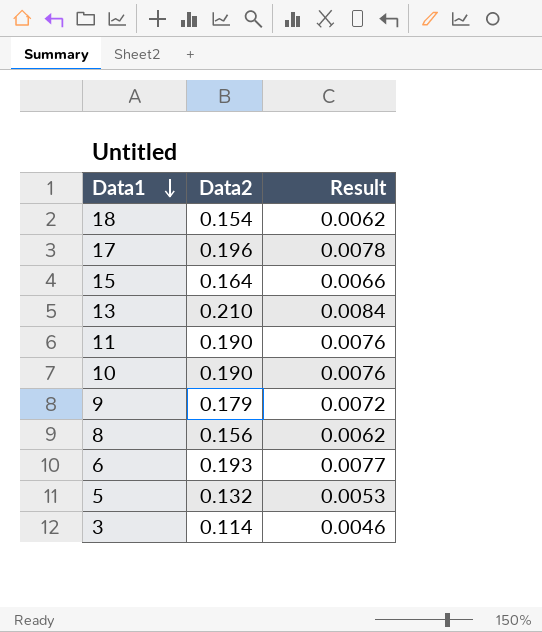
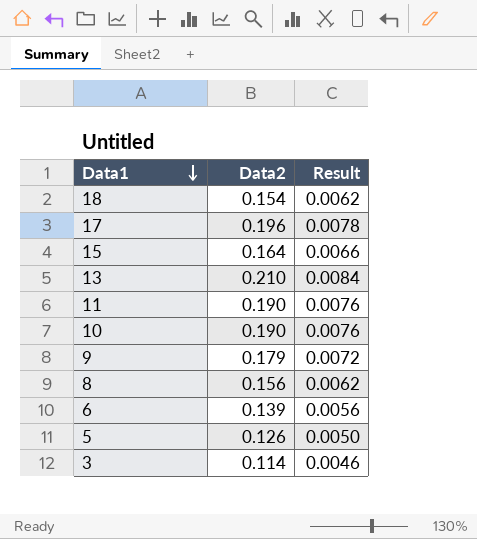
6 | Data2: 0.193 -> 0.139
6 | Result: 0.0077 -> 0.0056
5 | Data2: 0.132 -> 0.126
5 | Result: 0.0053 -> 0.0050

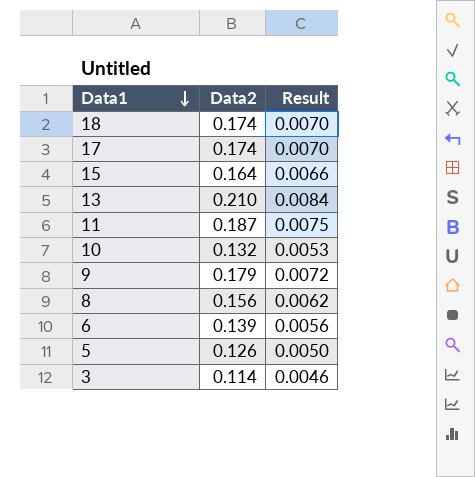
18 | Data2: 0.154 -> 0.174
18 | Result: 0.0062 -> 0.0070
17 | Data2: 0.196 -> 0.174
17 | Result: 0.0078 -> 0.0070
11 | Data2: 0.190 -> 0.187
11 | Result: 0.0076 -> 0.0075
10 | Data2: 0.190 -> 0.132
10 | Result: 0.0076 -> 0.0053

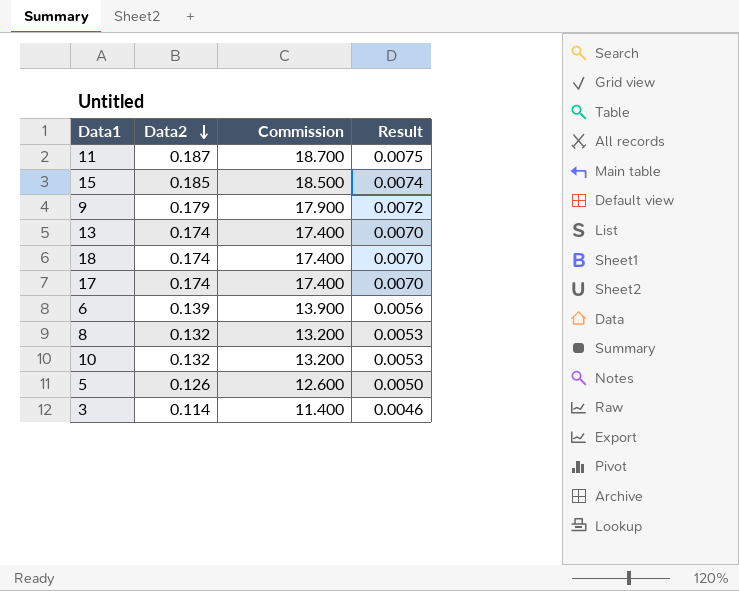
row order: Data1 descending -> Data2 descending
column Commission | formula: none -> [Data2] * 100
15 | Data2: 0.164 -> 0.185
15 | Result: 0.0066 -> 0.0074
13 | Data2: 0.210 -> 0.174
13 | Result: 0.0084 -> 0.0070
8 | Data2: 0.156 -> 0.132
8 | Result: 0.0062 -> 0.0053

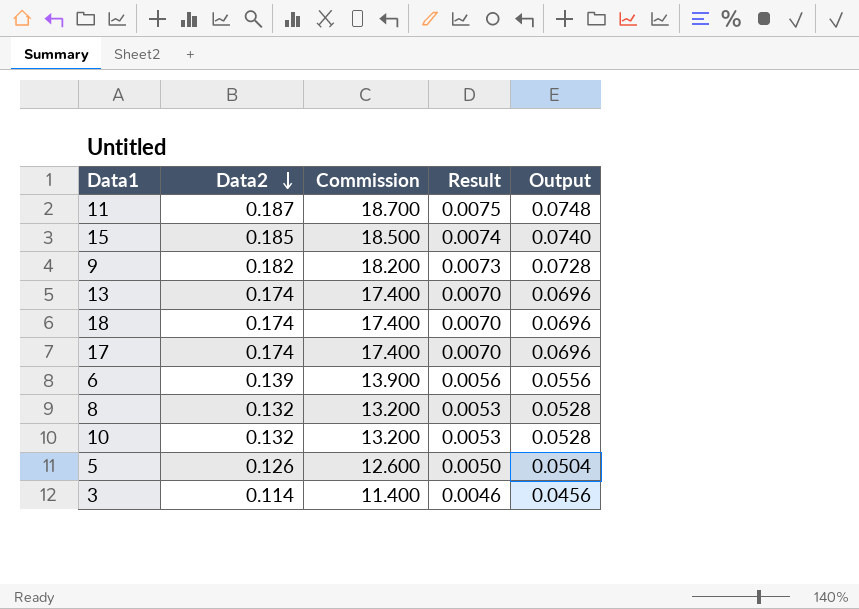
column Output | formula: none -> [Data2] * 0.4
9 | Data2: 0.179 -> 0.182
9 | Commission: 17.900 -> 18.200
9 | Result: 0.0072 -> 0.0073

